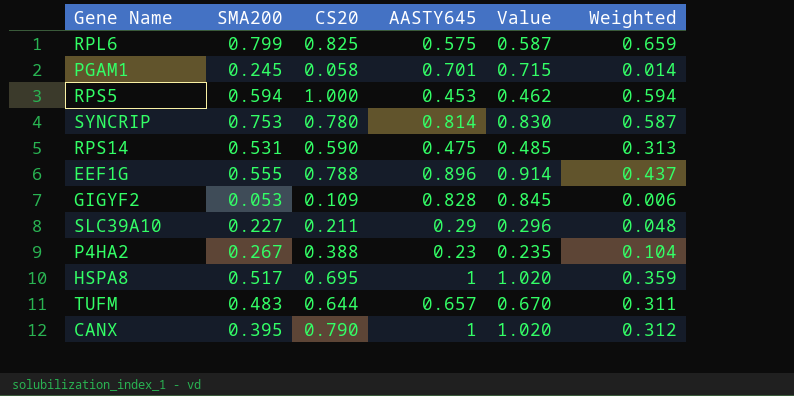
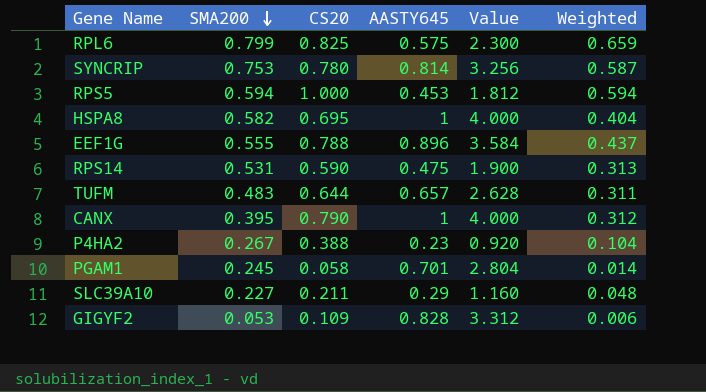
row order: none -> SMA200 descending
column Value | formula: [AASTY645] * 1.02 -> [AASTY645] * 4
HSPA8 | SMA200: 0.517 -> 0.582
HSPA8 | Weighted: 0.359 -> 0.404

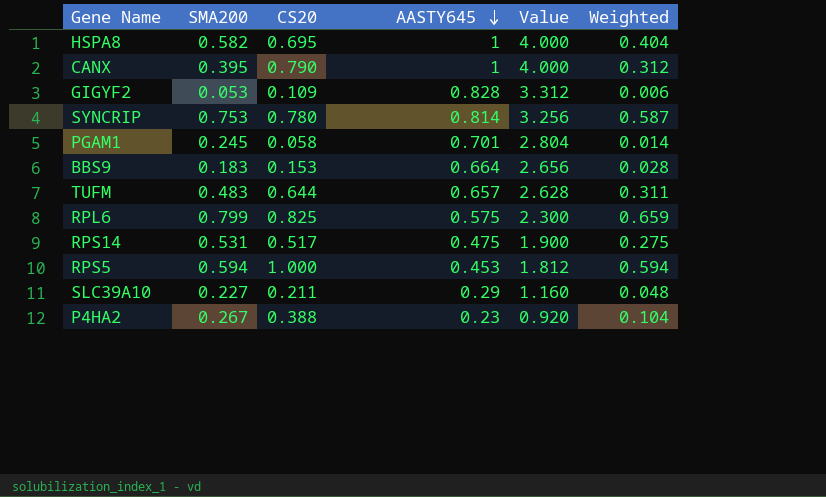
row order: SMA200 descending -> AASTY645 descending
row EEF1G: 0.555 | 0.788 | 0.896 | 3.584 | 0.437 -> none
row BBS9: none -> 0.183 | 0.153 | 0.664 | 2.656 | 0.028
RPS14 | CS20: 0.590 -> 0.517
RPS14 | Weighted: 0.313 -> 0.275

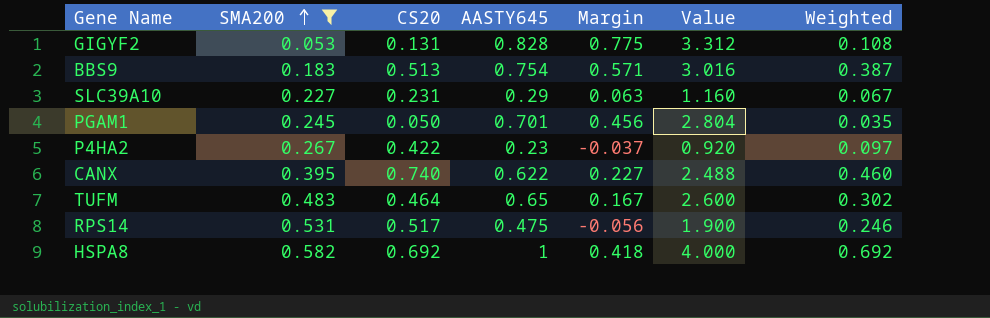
filter: none -> SMA200 <= 0.582
row order: AASTY645 descending -> SMA200 ascending
column Margin | formula: none -> [AASTY645] - [SMA200]
column Weighted | formula: [SMA200] * [CS20] -> [CS20] * [AASTY645]
GIGYF2 | CS20: 0.109 -> 0.131
BBS9 | CS20: 0.153 -> 0.513
BBS9 | AASTY645: 0.664 -> 0.754
BBS9 | Value: 2.656 -> 3.016
SLC39A10 | CS20: 0.211 -> 0.231
PGAM1 | CS20: 0.058 -> 0.050
P4HA2 | CS20: 0.388 -> 0.422
CANX | CS20: 0.790 -> 0.740
CANX | AASTY645: 1 -> 0.622
CANX | Value: 4.000 -> 2.488
TUFM | CS20: 0.644 -> 0.464
TUFM | AASTY645: 0.657 -> 0.65
TUFM | Value: 2.628 -> 2.600
HSPA8 | CS20: 0.695 -> 0.692

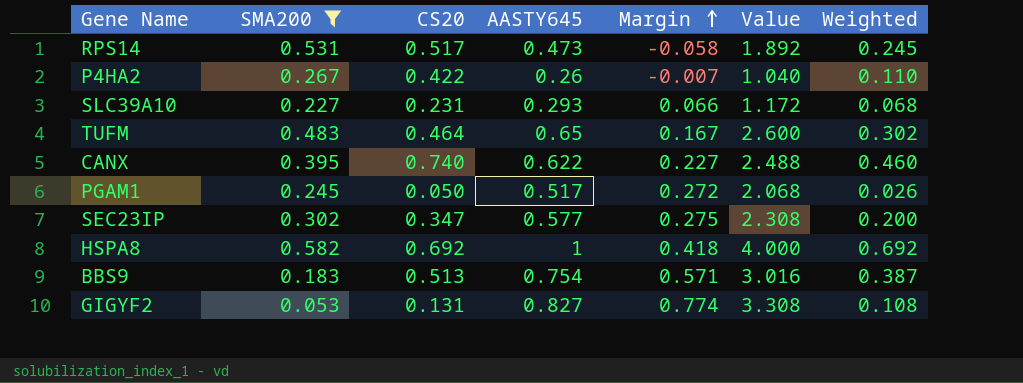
row order: SMA200 ascending -> Margin ascending
RPS14 | AASTY645: 0.475 -> 0.473
RPS14 | Margin: -0.056 -> -0.058
RPS14 | Value: 1.900 -> 1.892
RPS14 | Weighted: 0.246 -> 0.245
P4HA2 | AASTY645: 0.23 -> 0.26
P4HA2 | Margin: -0.037 -> -0.007
P4HA2 | Value: 0.920 -> 1.040
P4HA2 | Weighted: 0.097 -> 0.110
SLC39A10 | AASTY645: 0.29 -> 0.293
SLC39A10 | Margin: 0.063 -> 0.066
SLC39A10 | Value: 1.160 -> 1.172
SLC39A10 | Weighted: 0.067 -> 0.068
PGAM1 | AASTY645: 0.701 -> 0.517
PGAM1 | Margin: 0.456 -> 0.272
PGAM1 | Value: 2.804 -> 2.068
PGAM1 | Weighted: 0.035 -> 0.026
row SEC23IP: none -> 0.302 | 0.347 | 0.577 | 0.275 | 2.308 | 0.200
GIGYF2 | AASTY645: 0.828 -> 0.827
GIGYF2 | Margin: 0.775 -> 0.774
GIGYF2 | Value: 3.312 -> 3.308

